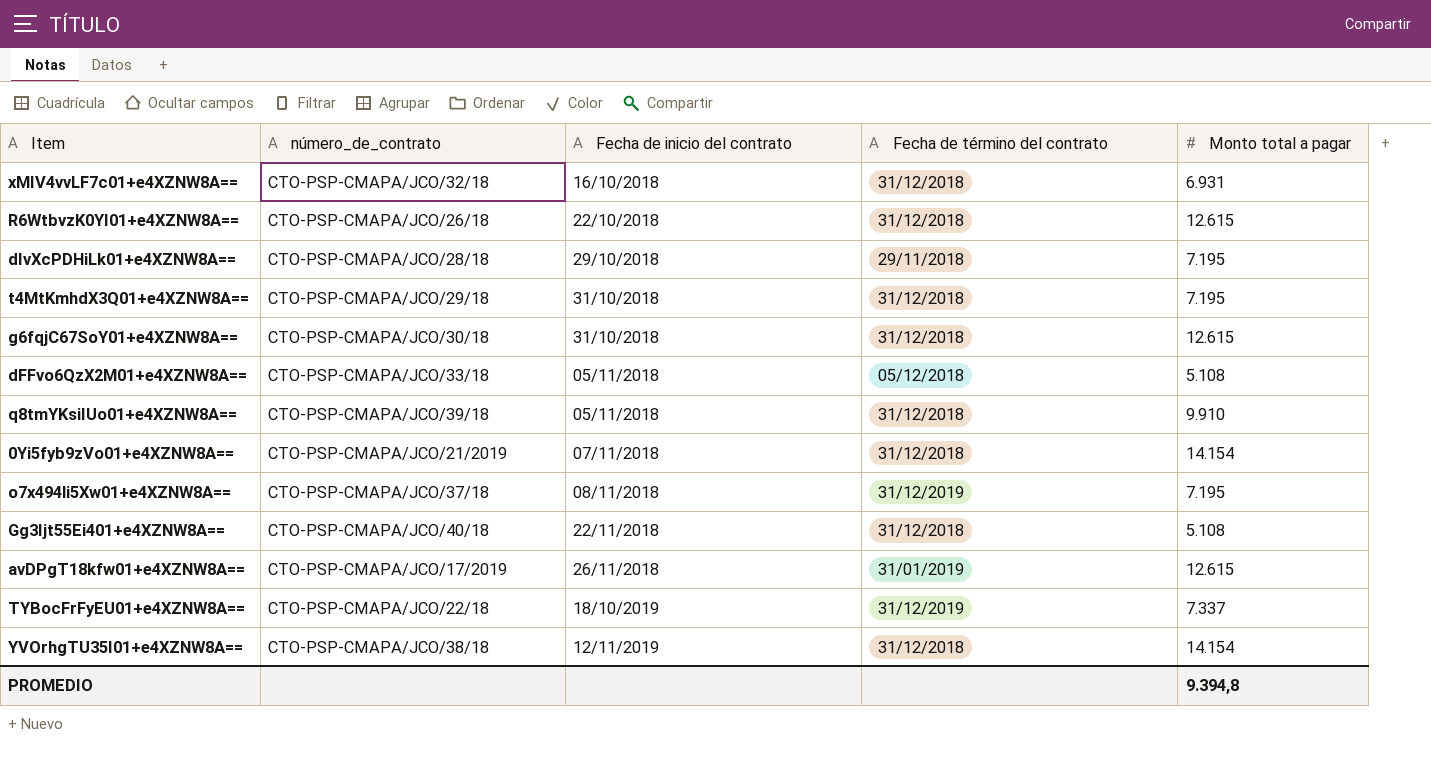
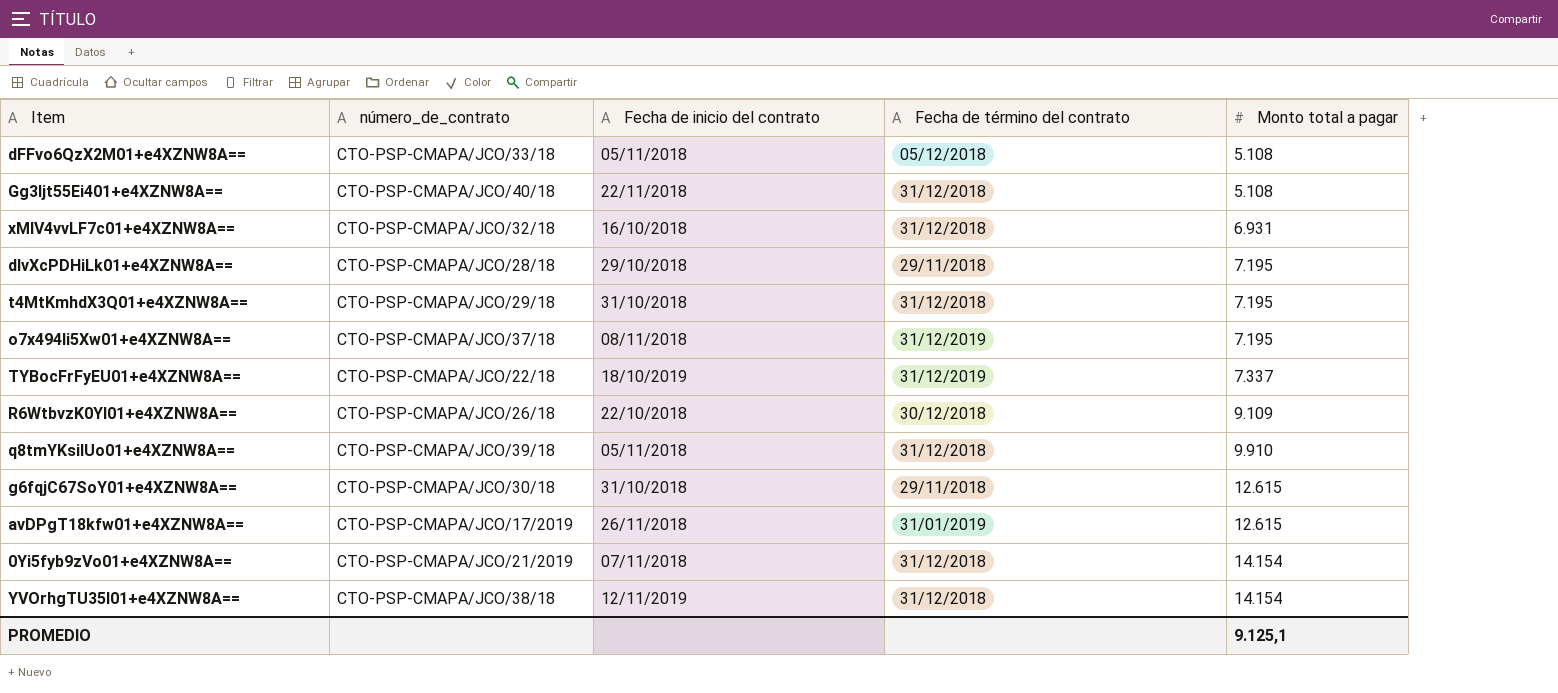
row order: Fecha de inicio del contrato ascending -> Monto total a pagar ascending
R6WtbvzK0YI01+e4XZNW8A== | Fecha de término del contrato: 31/12/2018 -> 30/12/2018
R6WtbvzK0YI01+e4XZNW8A== | Monto total a pagar: 12.615 -> 9.109
g6fqjC67SoY01+e4XZNW8A== | Fecha de término del contrato: 31/12/2018 -> 29/11/2018
PROMEDIO | Monto total a pagar: 9.394,8 -> 9.125,1

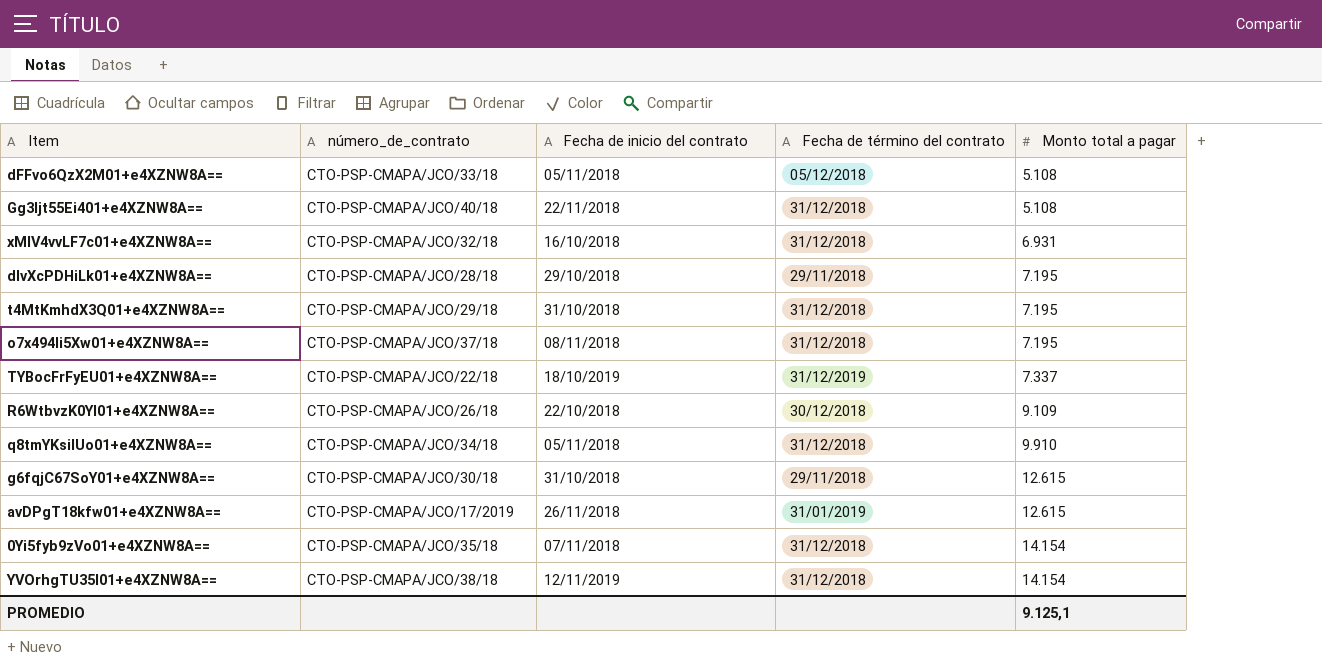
o7x494li5Xw01+e4XZNW8A== | Fecha de término del contrato: 31/12/2019 -> 31/12/2018
q8tmYKsiIUo01+e4XZNW8A== | número_de_contrato: CTO-PSP-CMAPA/JCO/39/18 -> CTO-PSP-CMAPA/JCO/34/18
0Yi5fyb9zVo01+e4XZNW8A== | número_de_contrato: CTO-PSP-CMAPA/JCO/21/2019 -> CTO-PSP-CMAPA/JCO/35/18

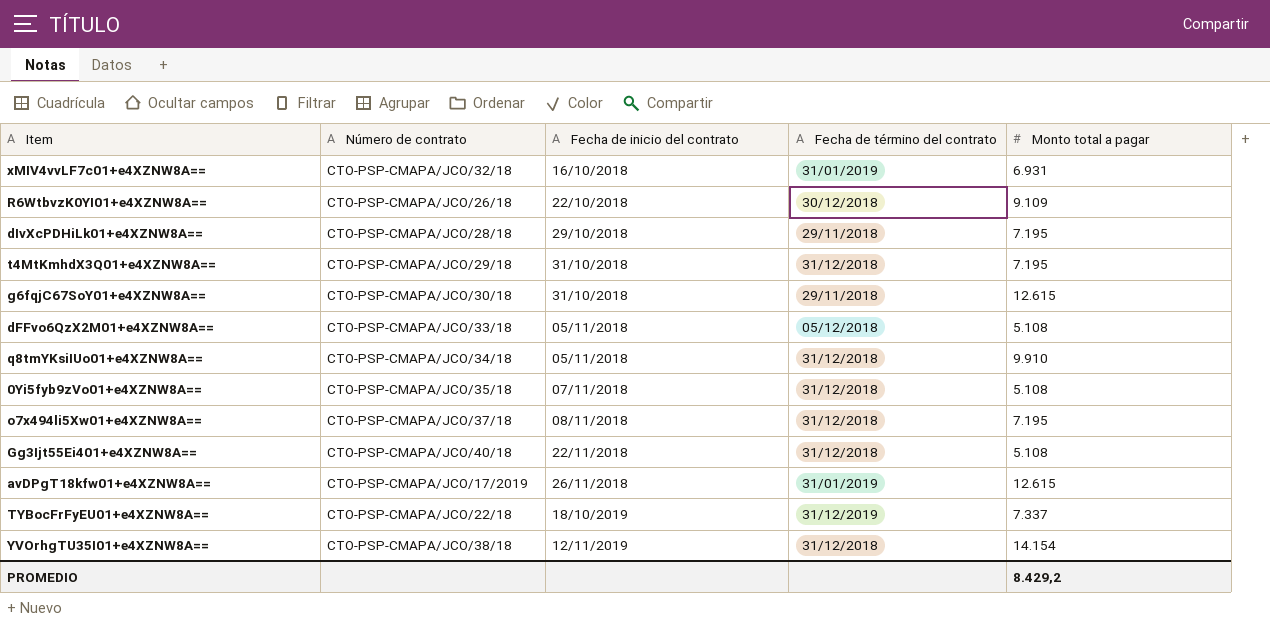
row order: Monto total a pagar ascending -> Fecha de inicio del contrato ascending
column name: número_de_contrato -> Número de contrato
xMIV4vvLF7c01+e4XZNW8A== | Fecha de término del contrato: 31/12/2018 -> 31/01/2019
0Yi5fyb9zVo01+e4XZNW8A== | Monto total a pagar: 14.154 -> 5.108
PROMEDIO | Monto total a pagar: 9.125,1 -> 8.429,2

